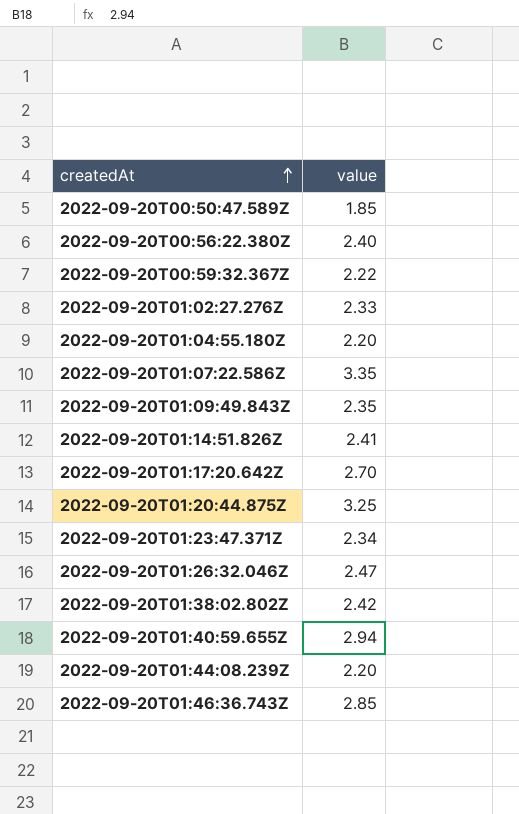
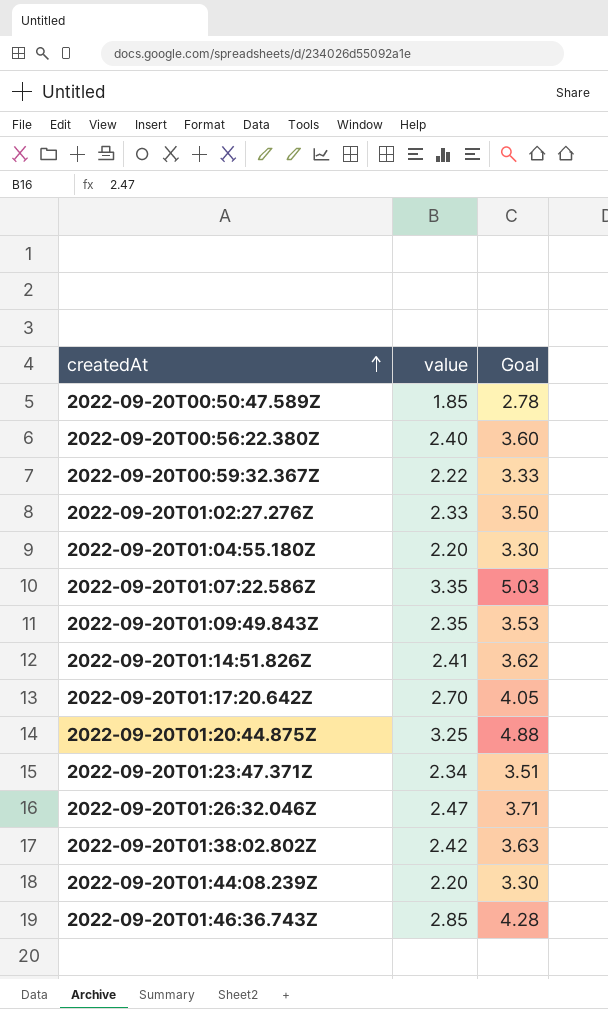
column Goal | formula: none -> [value] * 1.5
row 2022-09-20T01:40:59.655Z: 2.94 -> none

